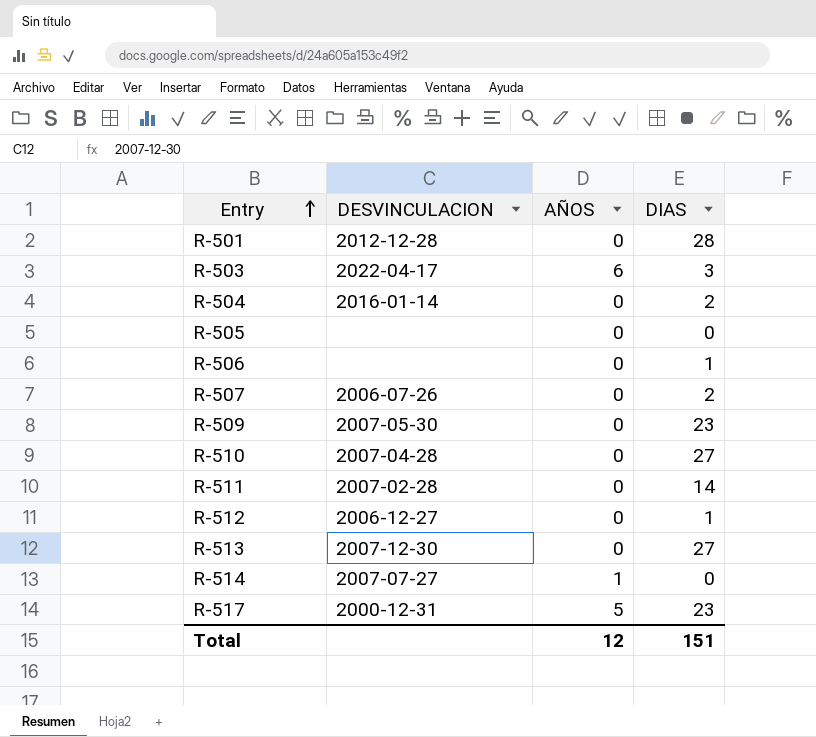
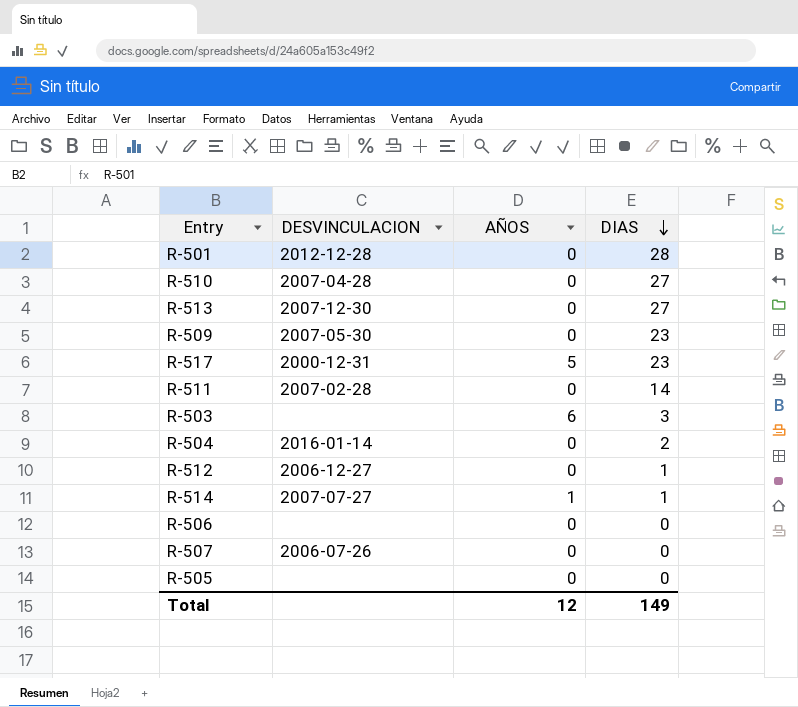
row order: Entry ascending -> DIAS descending
R-503 | DESVINCULACION: 2022-04-17 -> none
R-514 | DIAS: 0 -> 1
R-506 | DIAS: 1 -> 0
R-507 | DIAS: 2 -> 0
Total | DIAS: 151 -> 149

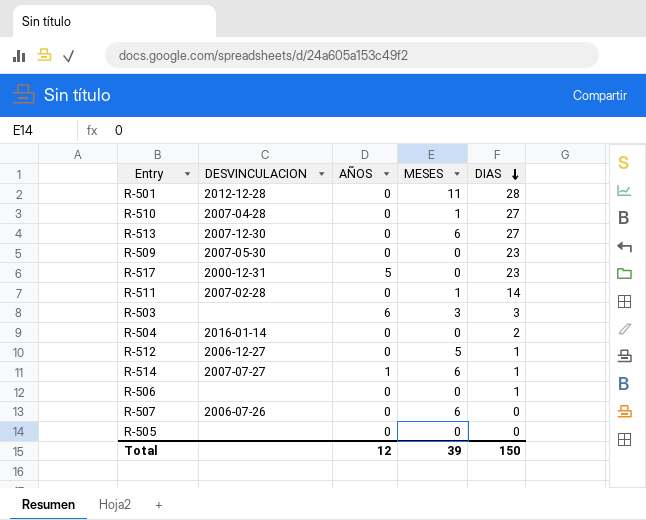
column MESES | position: none -> 4
R-506 | DIAS: 0 -> 1
Total | DIAS: 149 -> 150

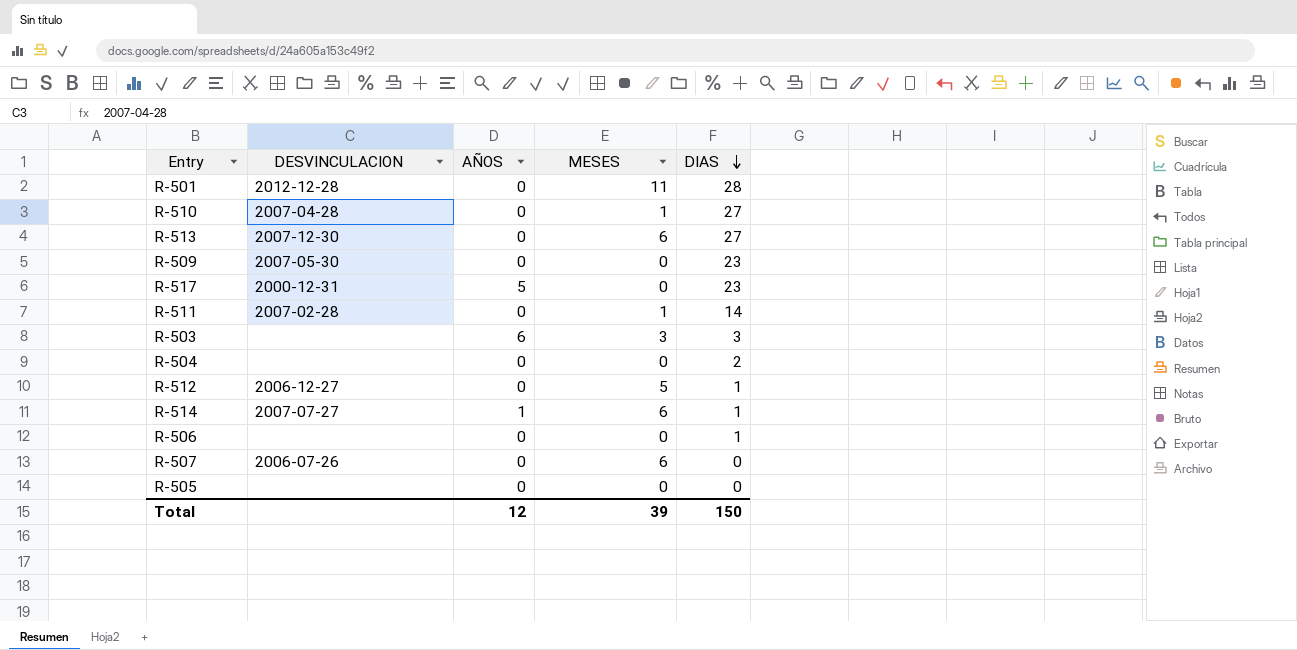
R-504 | DESVINCULACION: 2016-01-14 -> none

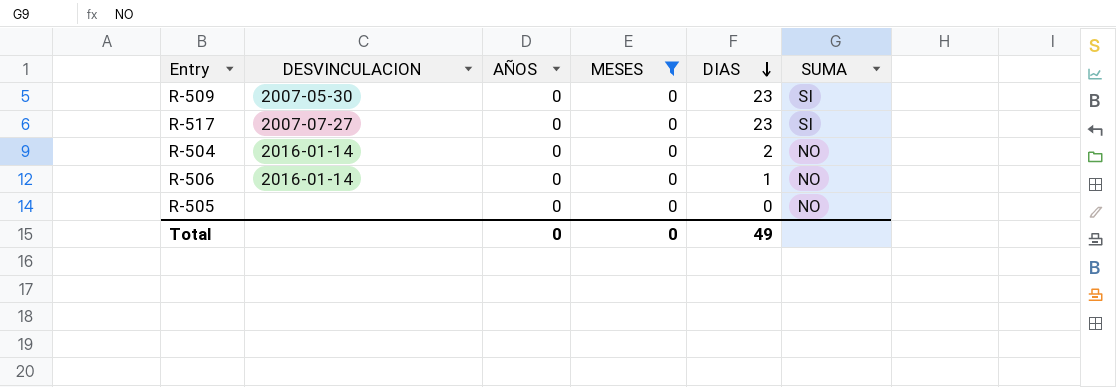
filter: none -> MESES = 0
column SUMA | position: none -> 6
R-517 | DESVINCULACION: 2000-12-31 -> 2007-07-27
R-517 | AÑOS: 5 -> 0
R-504 | DESVINCULACION: none -> 2016-01-14
R-506 | DESVINCULACION: none -> 2016-01-14
Total | AÑOS: 12 -> 0
Total | MESES: 39 -> 0
Total | DIAS: 150 -> 49

